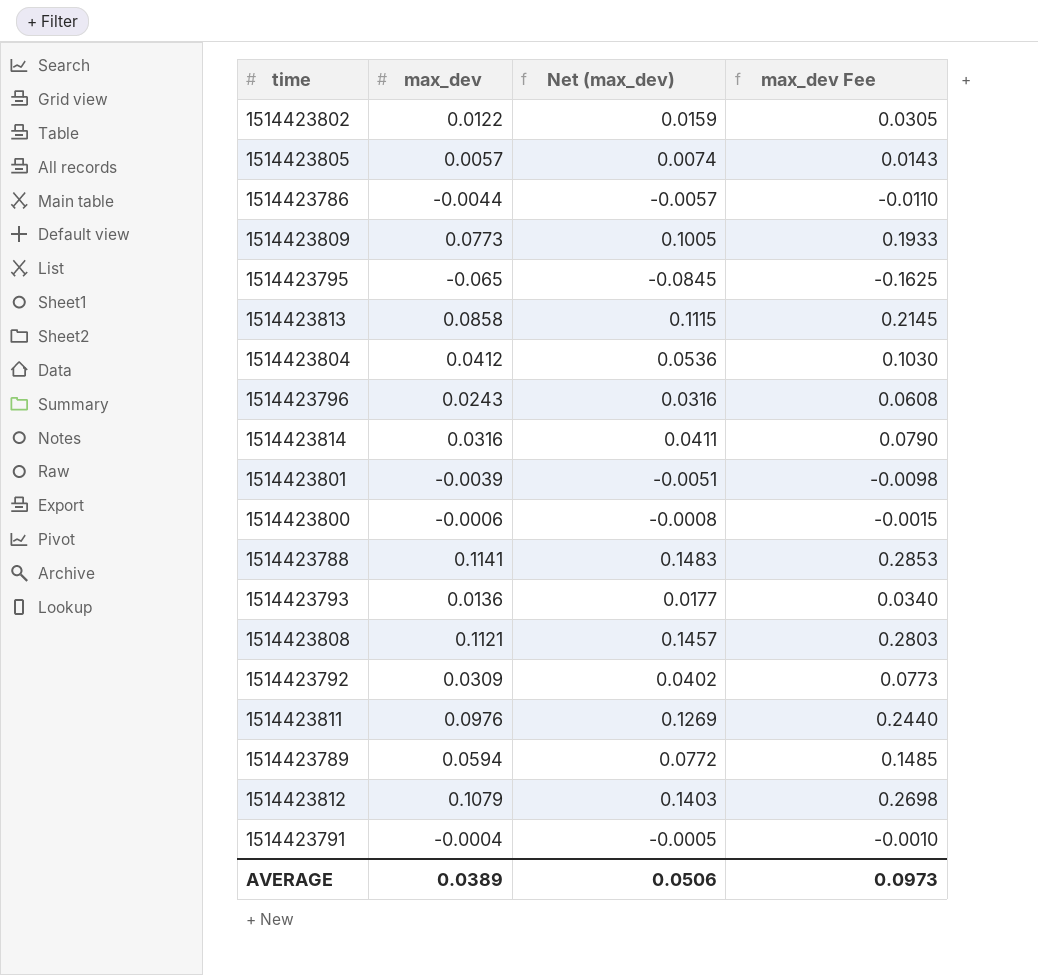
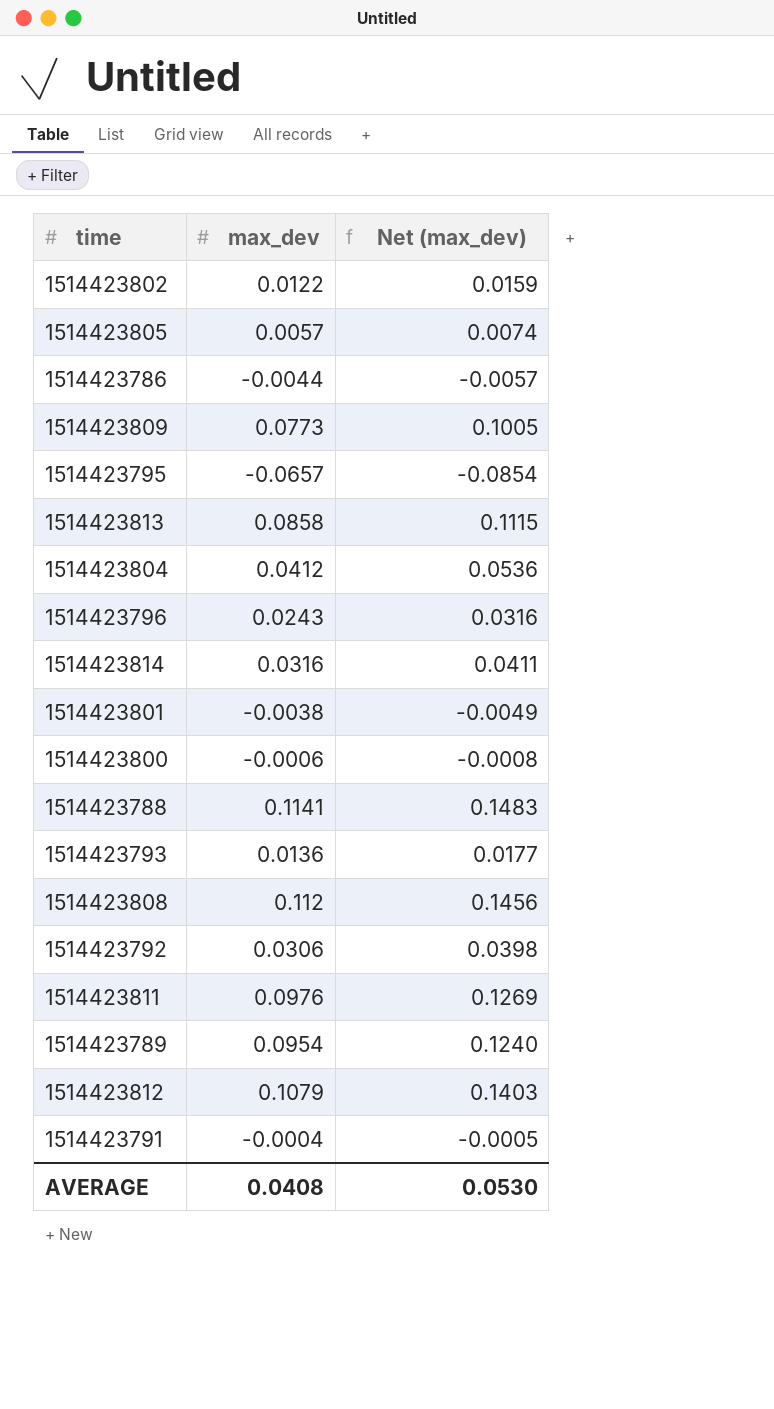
column max_dev Fee | formula: [max_dev] * 2.5 -> none
1514423795 | max_dev: -0.065 -> -0.0657
1514423795 | Net (max_dev): -0.0845 -> -0.0854
1514423801 | max_dev: -0.0039 -> -0.0038
1514423801 | Net (max_dev): -0.0051 -> -0.0049
1514423808 | max_dev: 0.1121 -> 0.112
1514423808 | Net (max_dev): 0.1457 -> 0.1456
1514423792 | max_dev: 0.0309 -> 0.0306
1514423792 | Net (max_dev): 0.0402 -> 0.0398
1514423789 | max_dev: 0.0594 -> 0.0954
1514423789 | Net (max_dev): 0.0772 -> 0.1240
AVERAGE | max_dev: 0.0389 -> 0.0408
AVERAGE | Net (max_dev): 0.0506 -> 0.0530

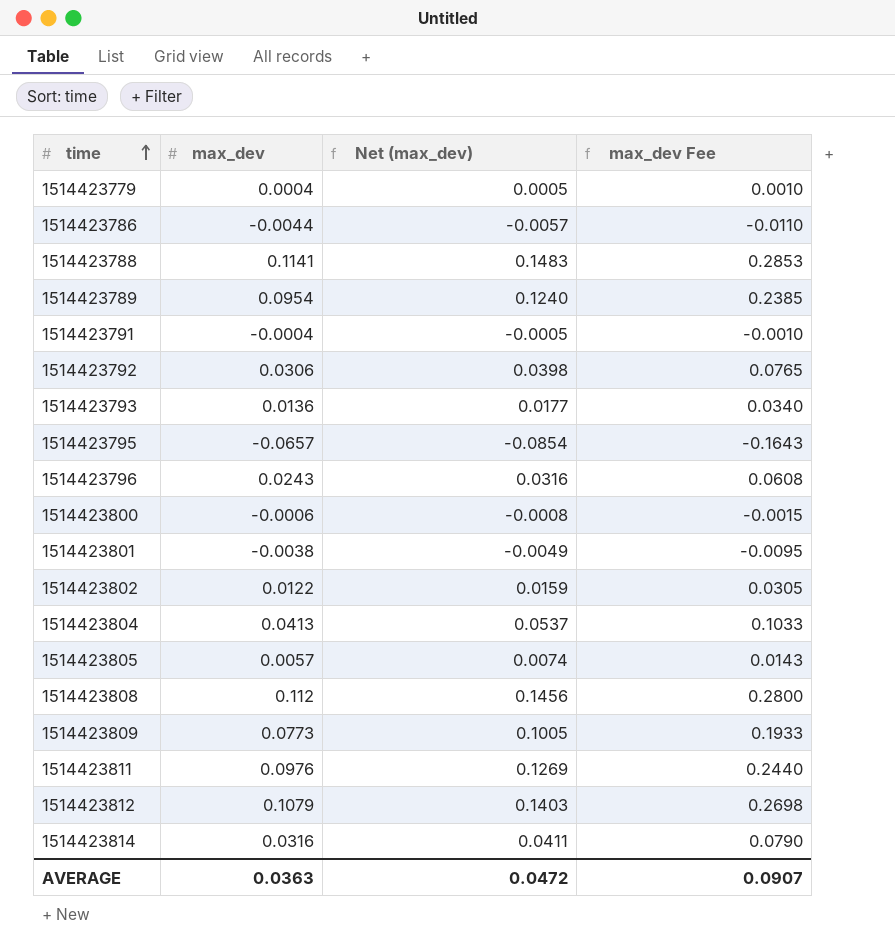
row order: none -> time ascending
column max_dev Fee | formula: none -> [max_dev] * 2.5
row 1514423813: 0.0858 | 0.1115 -> none
row 1514423779: none -> 0.0004 | 0.0005 | 0.0010
1514423804 | max_dev: 0.0412 -> 0.0413
1514423804 | Net (max_dev): 0.0536 -> 0.0537
AVERAGE | max_dev: 0.0408 -> 0.0363
AVERAGE | Net (max_dev): 0.0530 -> 0.0472

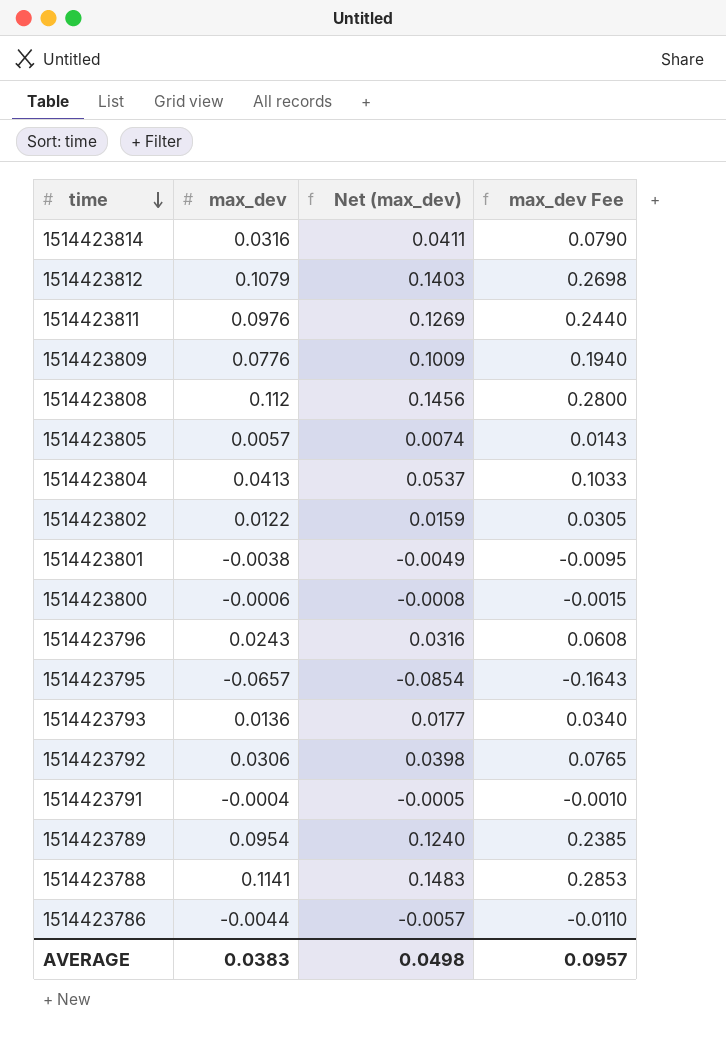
row order: time ascending -> time descending
row 1514423779: 0.0004 | 0.0005 | 0.0010 -> none
1514423809 | max_dev: 0.0773 -> 0.0776
1514423809 | Net (max_dev): 0.1005 -> 0.1009
1514423809 | max_dev Fee: 0.1933 -> 0.1940
AVERAGE | max_dev: 0.0363 -> 0.0383
AVERAGE | Net (max_dev): 0.0472 -> 0.0498
AVERAGE | max_dev Fee: 0.0907 -> 0.0957

